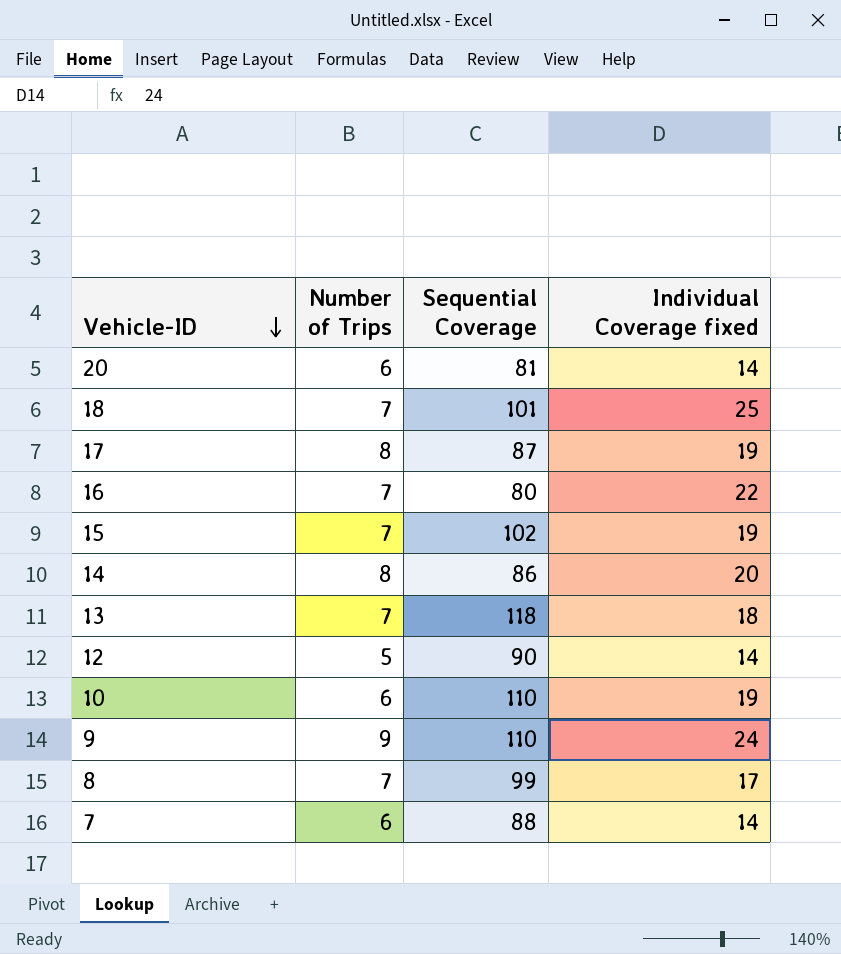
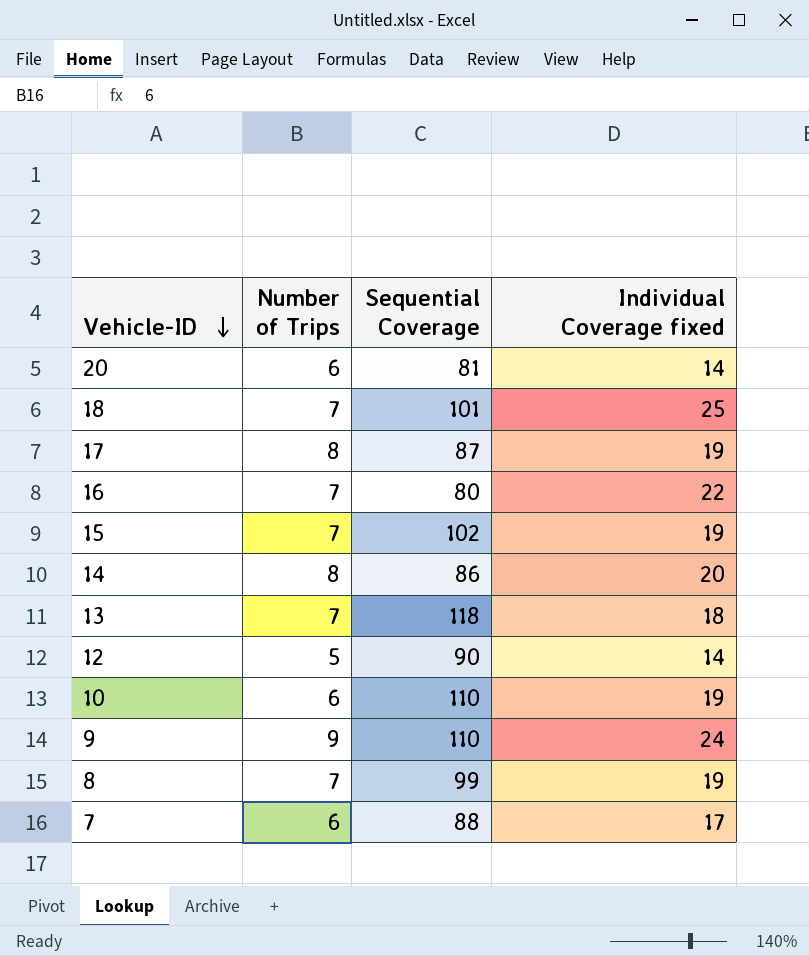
8 | Individual Coverage fixed: 17 -> 19
7 | Individual Coverage fixed: 14 -> 17

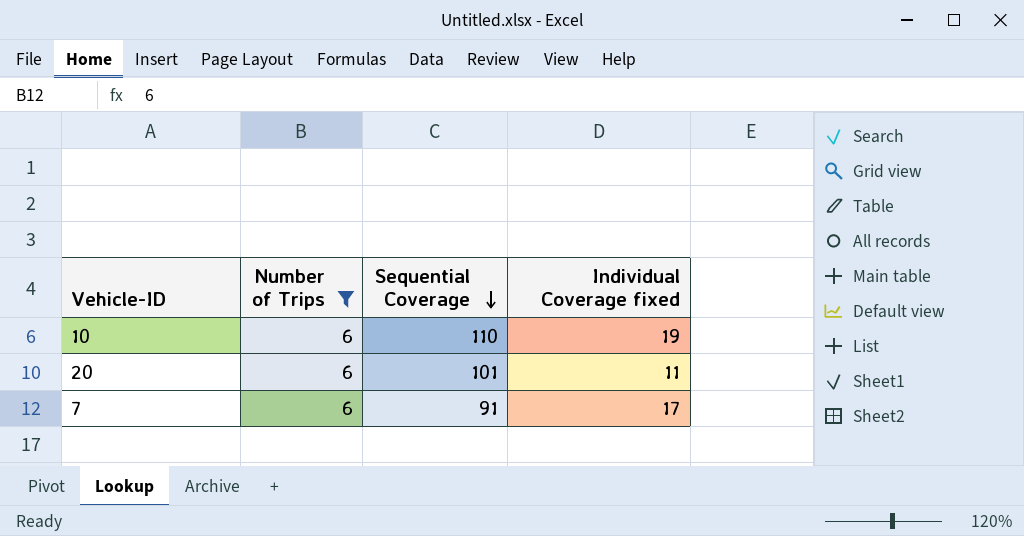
filter: none -> Number of Trips = 6
row order: Vehicle-ID descending -> Sequential Coverage descending
20 | Sequential Coverage: 81 -> 101
20 | Individual Coverage fixed: 14 -> 11
7 | Sequential Coverage: 88 -> 91

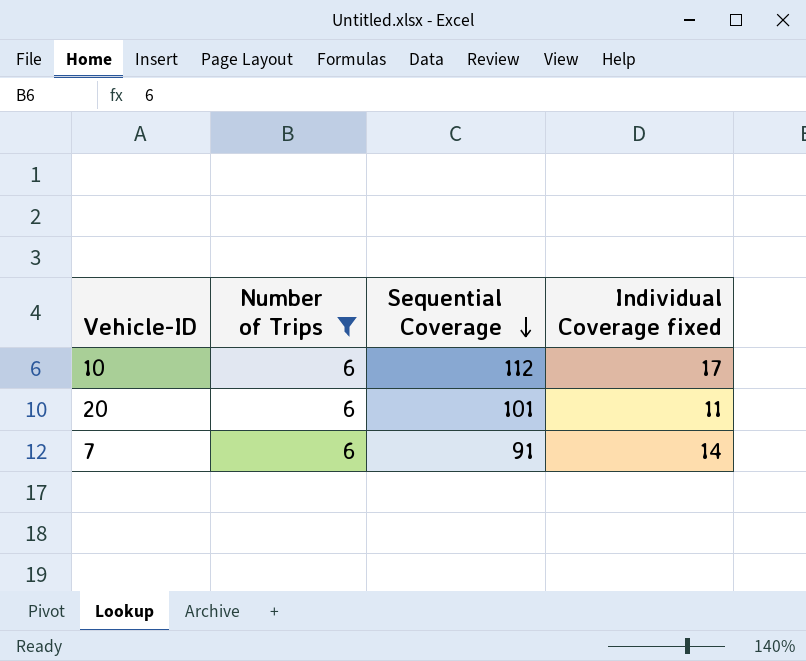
10 | Sequential Coverage: 110 -> 112
10 | Individual Coverage fixed: 19 -> 17
7 | Individual Coverage fixed: 17 -> 14

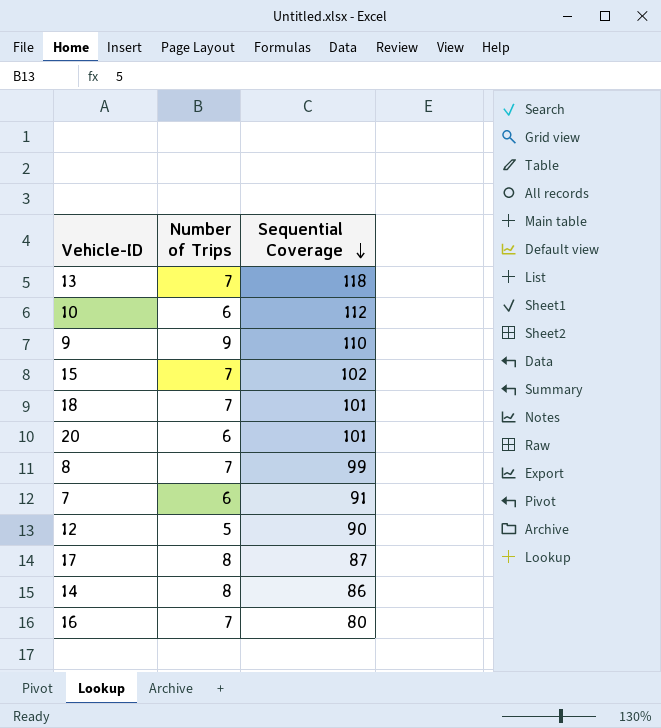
filter: Number of Trips = 6 -> none
column Individual Coverage fixed | position: 4 -> none

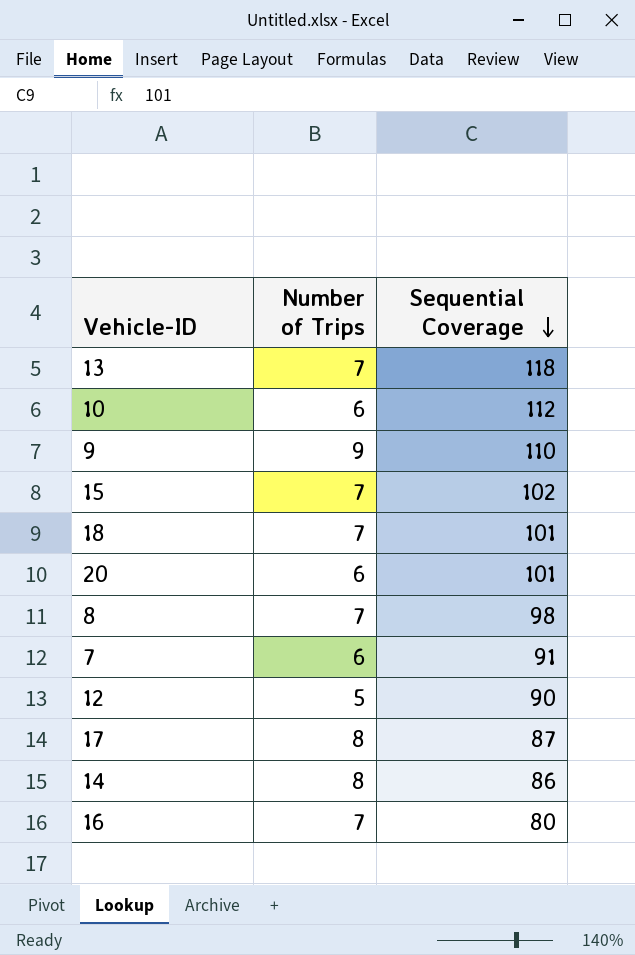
8 | Sequential Coverage: 99 -> 98

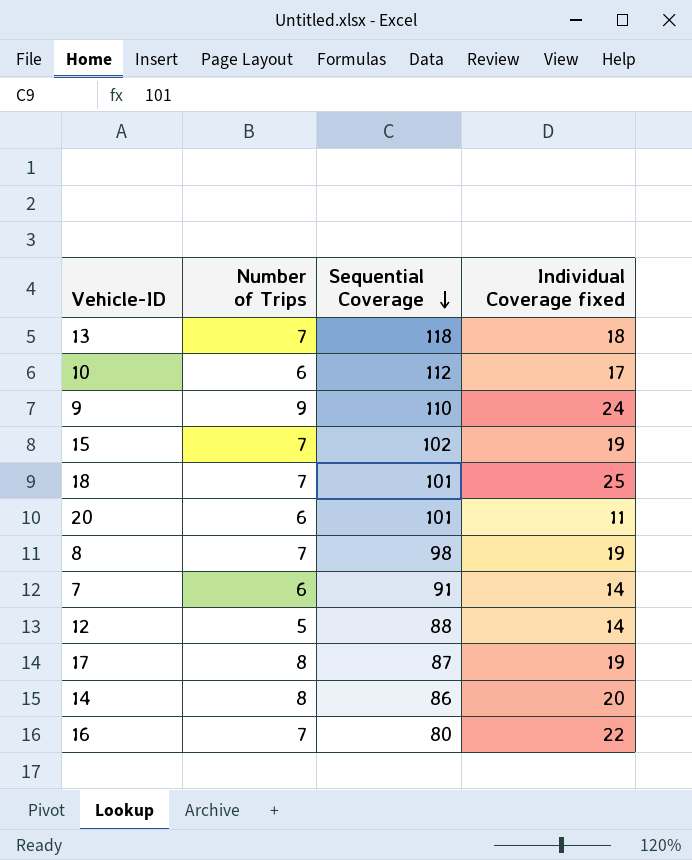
column Individual Coverage fixed | position: none -> 4
12 | Sequential Coverage: 90 -> 88

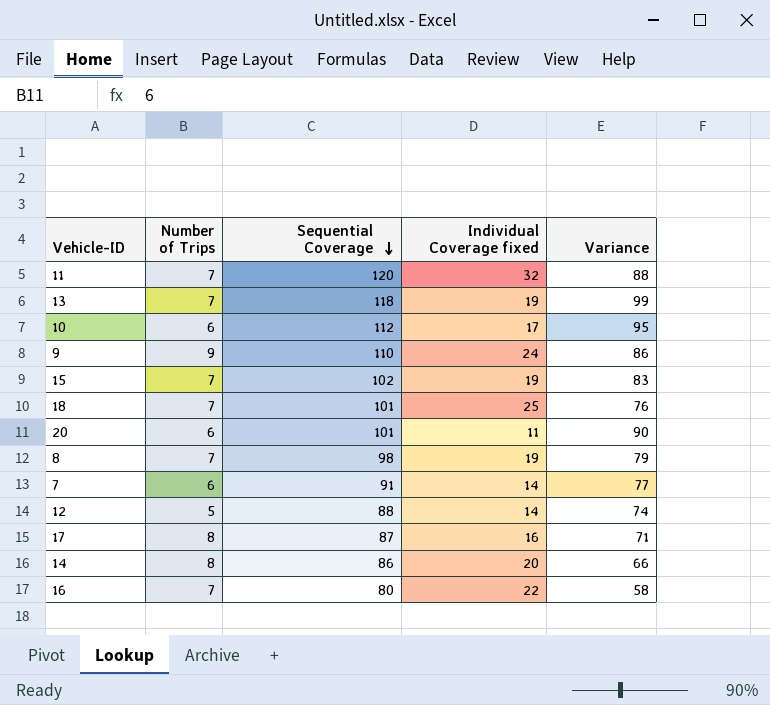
column Variance | formula: none -> [Sequential Coverage] - [Individual Coverage fixed]
row 11: none -> 7 | 120 | 32 | 88
13 | Individual Coverage fixed: 18 -> 19
17 | Individual Coverage fixed: 19 -> 16

